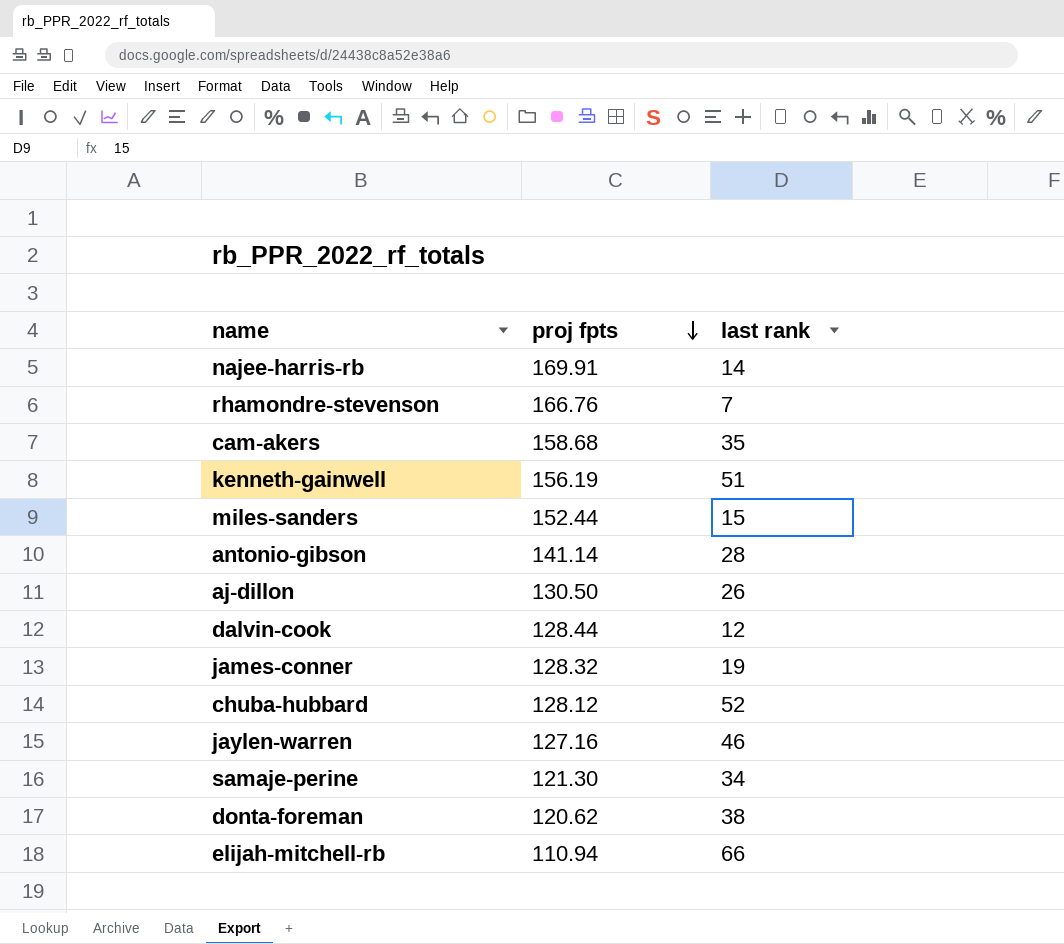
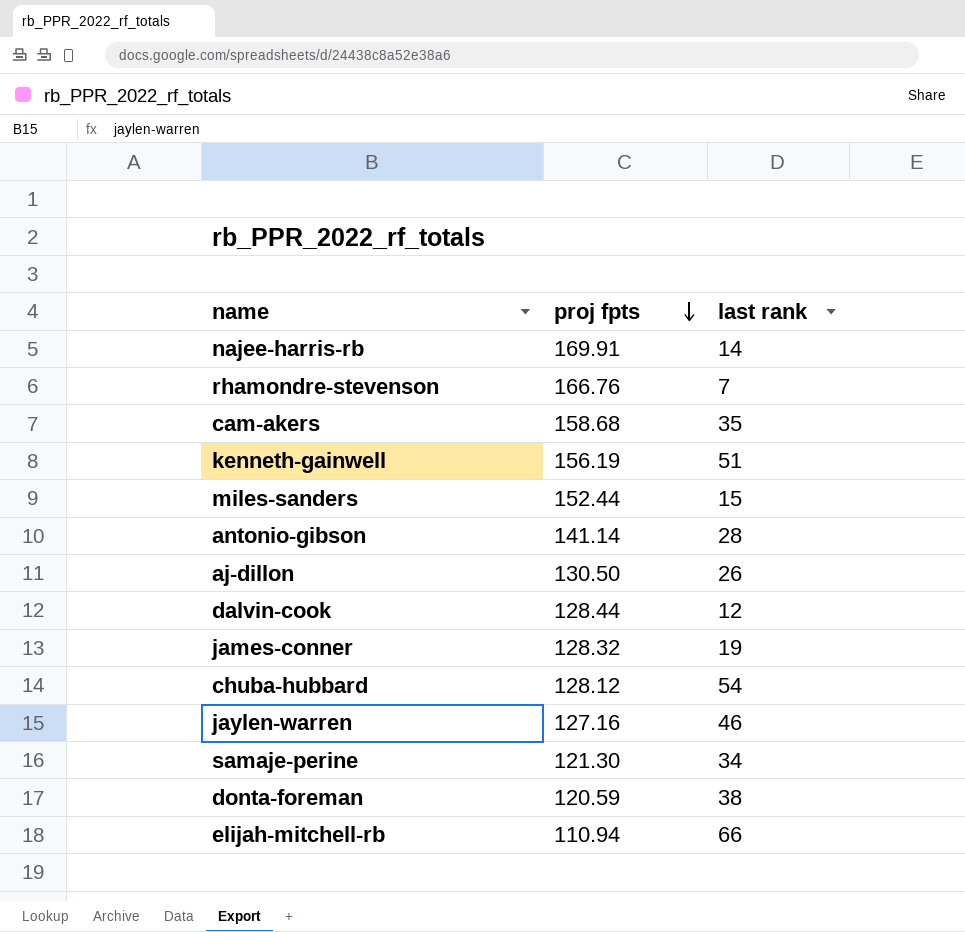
chuba-hubbard | last rank: 52 -> 54
donta-foreman | proj fpts: 120.62 -> 120.59

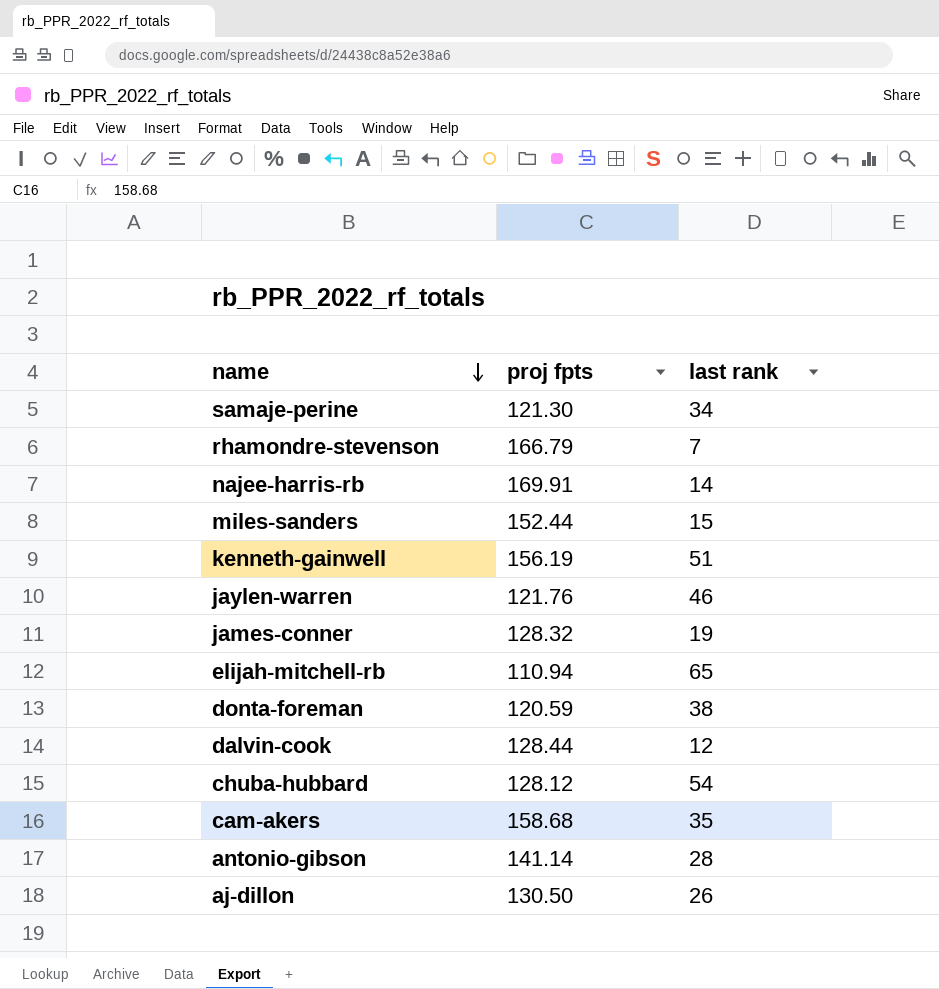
row order: proj fpts descending -> name descending
rhamondre-stevenson | proj fpts: 166.76 -> 166.79
jaylen-warren | proj fpts: 127.16 -> 121.76
elijah-mitchell-rb | last rank: 66 -> 65

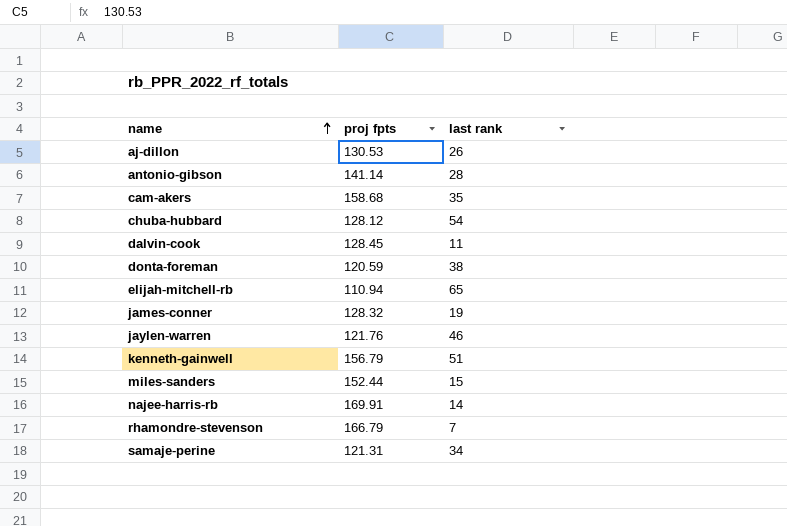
row order: name descending -> name ascending
aj-dillon | proj fpts: 130.50 -> 130.53
dalvin-cook | proj fpts: 128.44 -> 128.45
dalvin-cook | last rank: 12 -> 11
kenneth-gainwell | proj fpts: 156.19 -> 156.79
samaje-perine | proj fpts: 121.30 -> 121.31

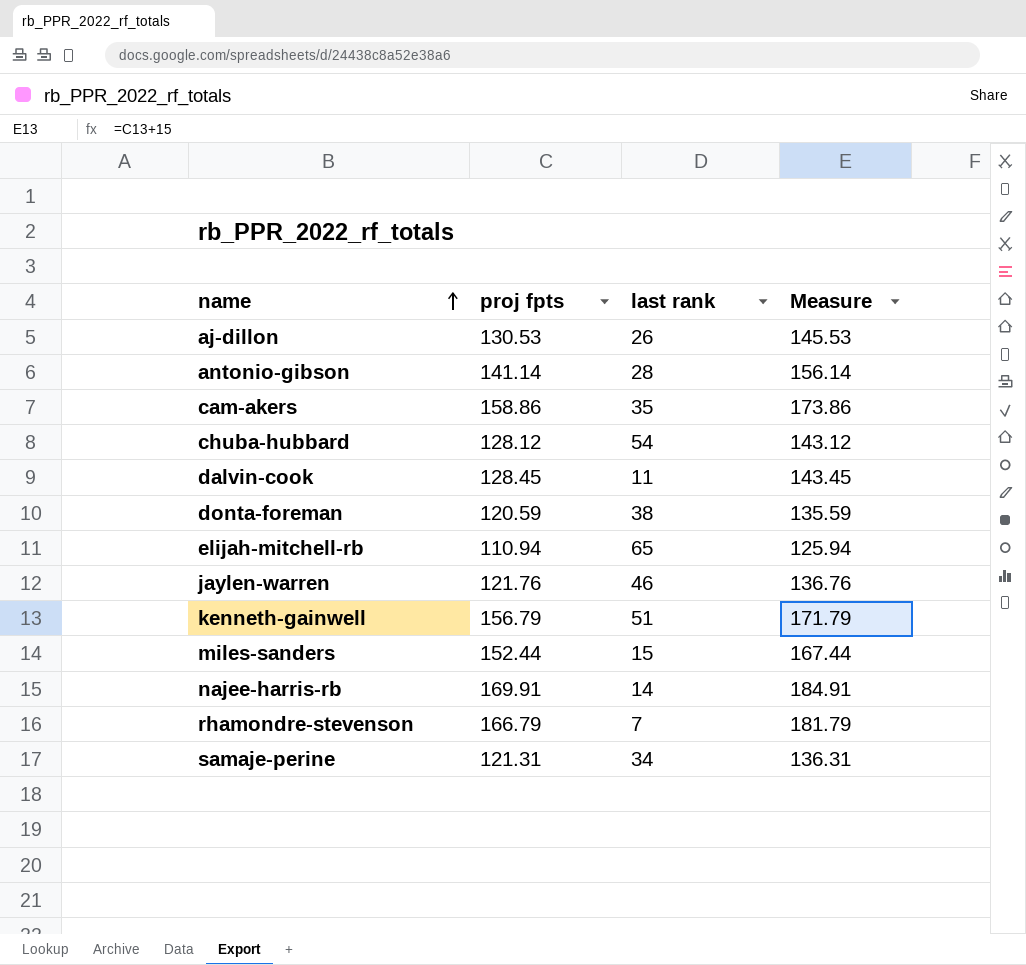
column Measure | formula: none -> [proj fpts] + 15
row james-conner: 128.32 | 19 -> none
cam-akers | proj fpts: 158.68 -> 158.86

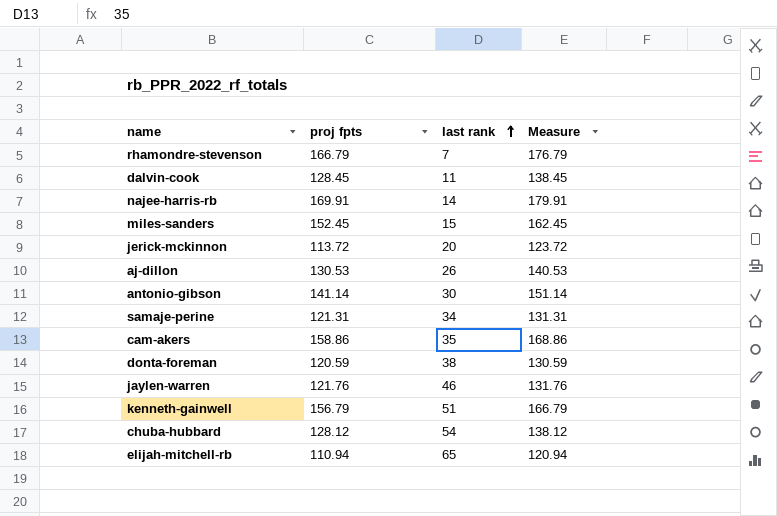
row order: name ascending -> last rank ascending
column Measure | formula: [proj fpts] + 15 -> [proj fpts] + 10
miles-sanders | proj fpts: 152.44 -> 152.45
row jerick-mckinnon: none -> 113.72 | 20 | 123.72
antonio-gibson | last rank: 28 -> 30

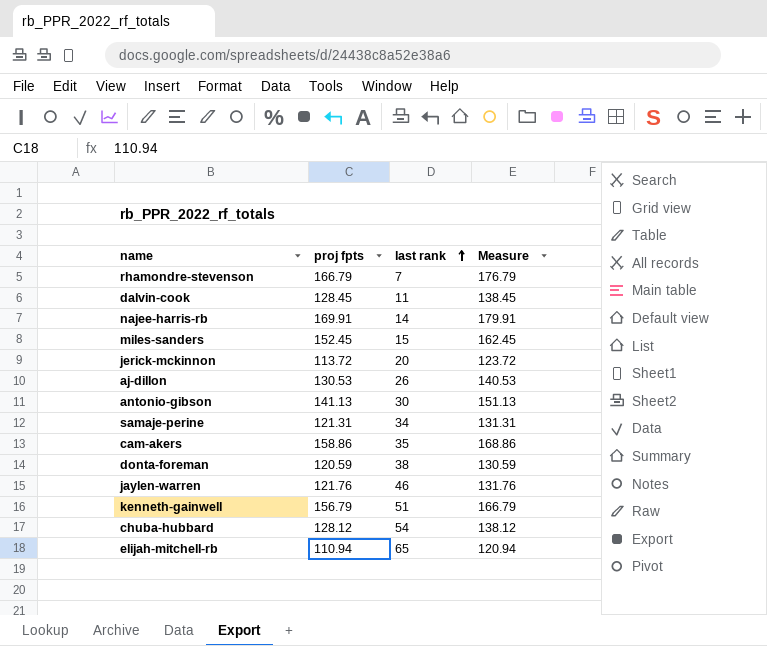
antonio-gibson | proj fpts: 141.14 -> 141.13
antonio-gibson | Measure: 151.14 -> 151.13

